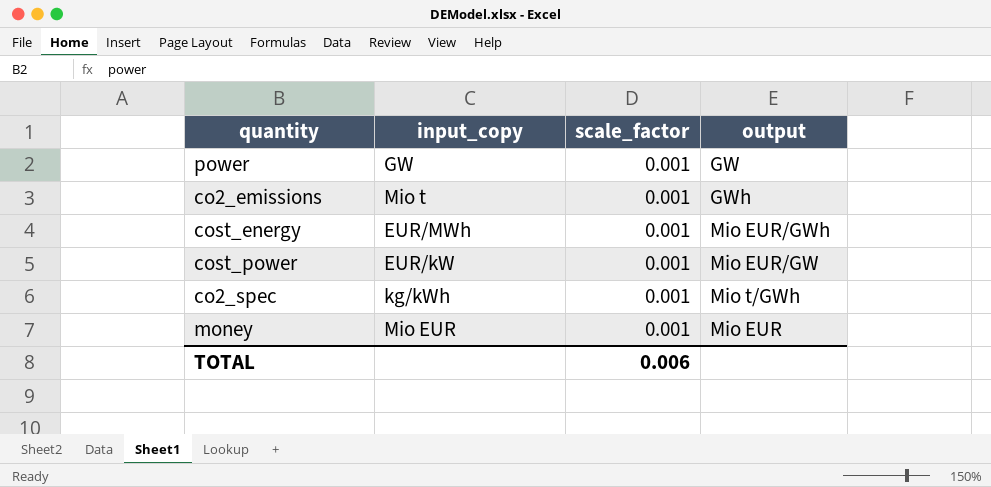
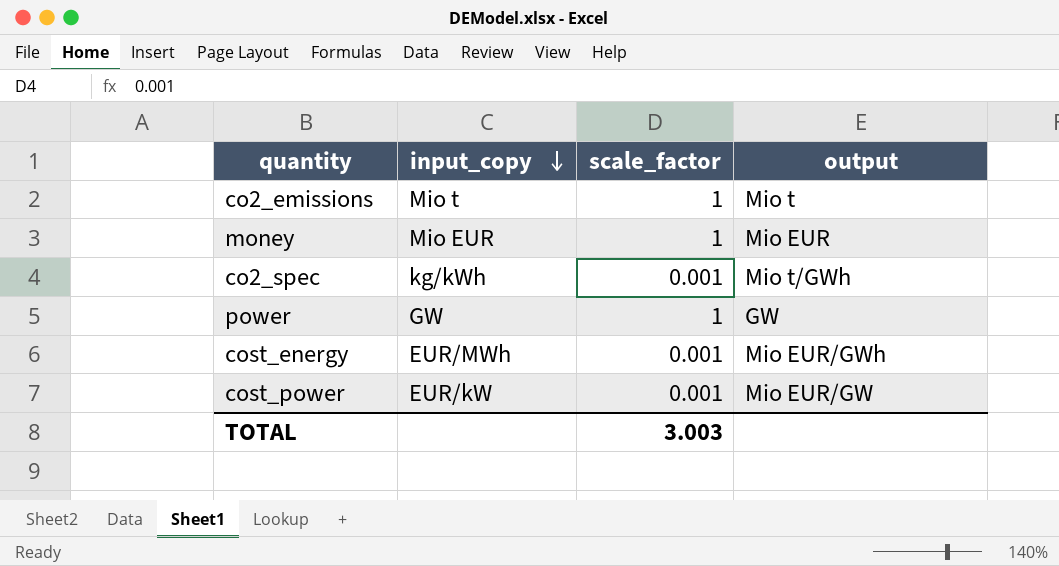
row order: none -> input_copy descending
co2_emissions | scale_factor: 0.001 -> 1
co2_emissions | output: GWh -> Mio t
money | scale_factor: 0.001 -> 1
power | scale_factor: 0.001 -> 1
TOTAL | scale_factor: 0.006 -> 3.003

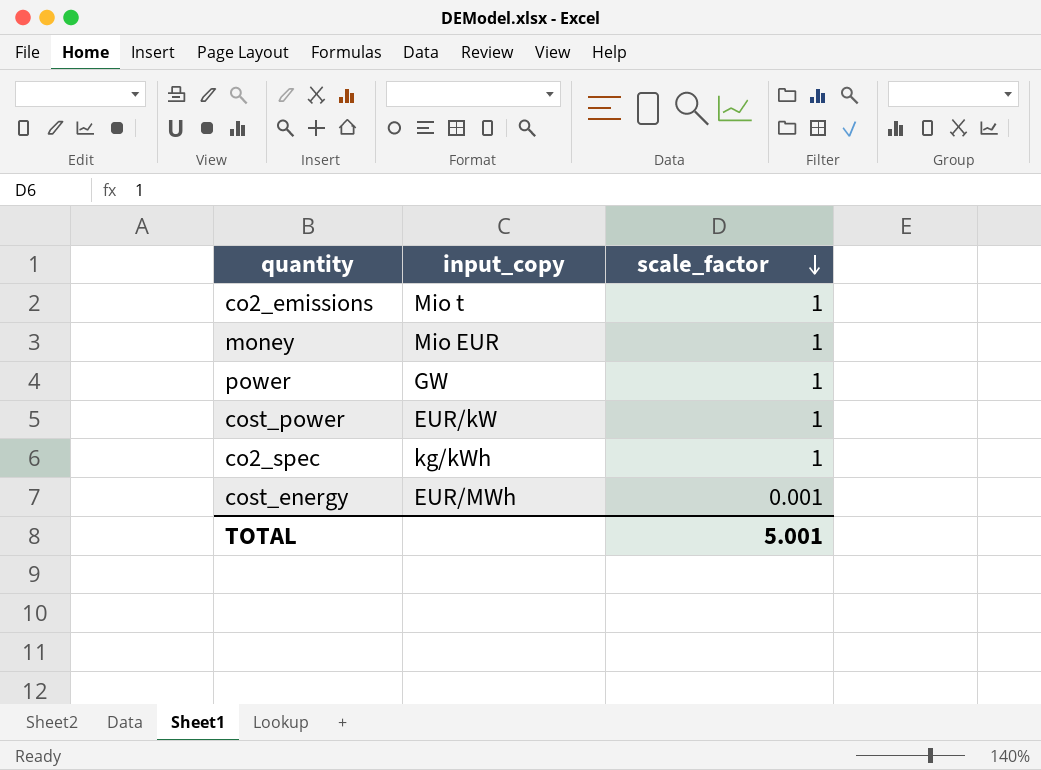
row order: input_copy descending -> scale_factor descending
column output | position: 4 -> none
cost_power | scale_factor: 0.001 -> 1
co2_spec | scale_factor: 0.001 -> 1
TOTAL | scale_factor: 3.003 -> 5.001

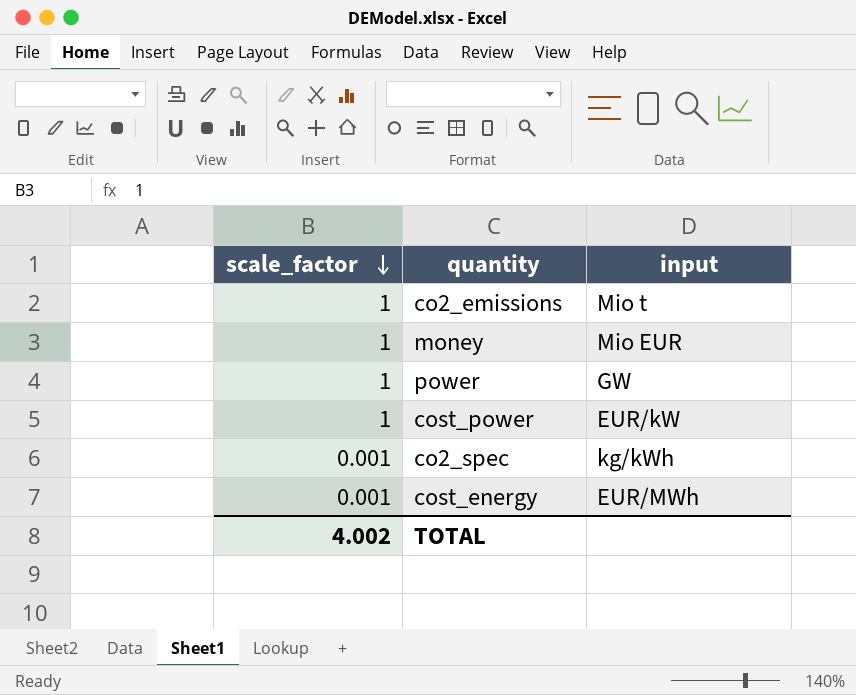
column scale_factor | position: 3 -> 1
column name: input_copy -> input
co2_spec | scale_factor: 1 -> 0.001
TOTAL | scale_factor: 5.001 -> 4.002

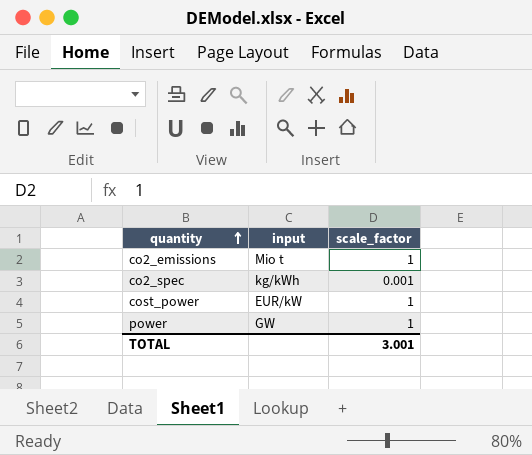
row order: scale_factor descending -> quantity ascending
column scale_factor | position: 1 -> 3
row money: 1 | Mio EUR -> none
row cost_energy: 0.001 | EUR/MWh -> none
TOTAL | scale_factor: 4.002 -> 3.001

